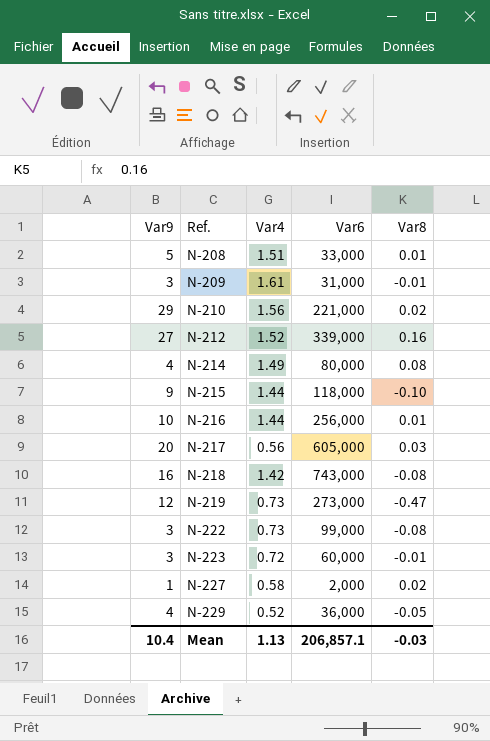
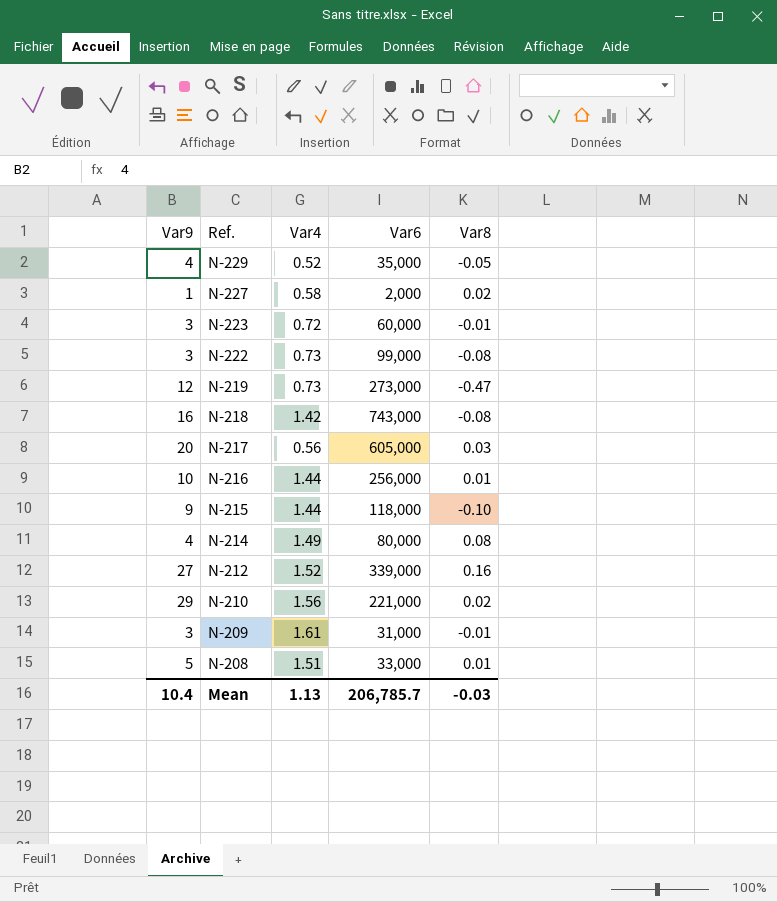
row order: Ref. ascending -> Ref. descending
N-229 | Var6: 36,000 -> 35,000
Mean | Var6: 206,857.1 -> 206,785.7

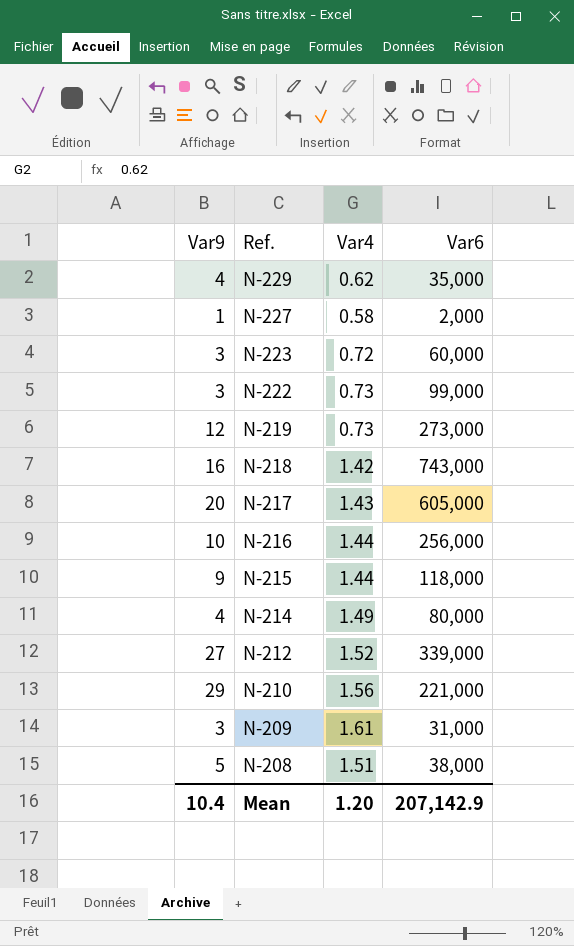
column Var8 | position: 5 -> none
N-229 | Var4: 0.52 -> 0.62
N-217 | Var4: 0.56 -> 1.43
N-208 | Var6: 33,000 -> 38,000
Mean | Var4: 1.13 -> 1.20
Mean | Var6: 206,785.7 -> 207,142.9

